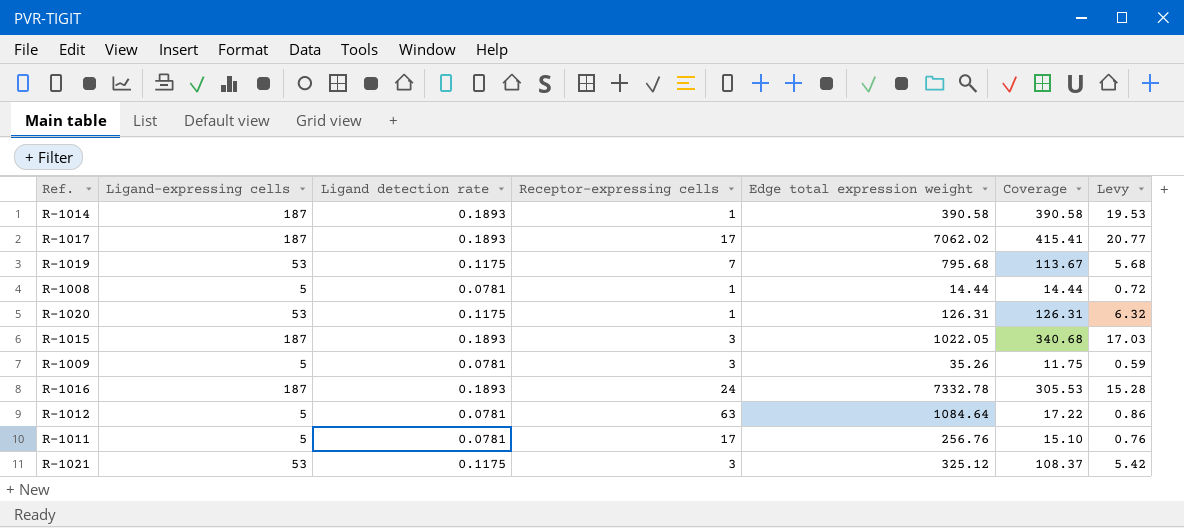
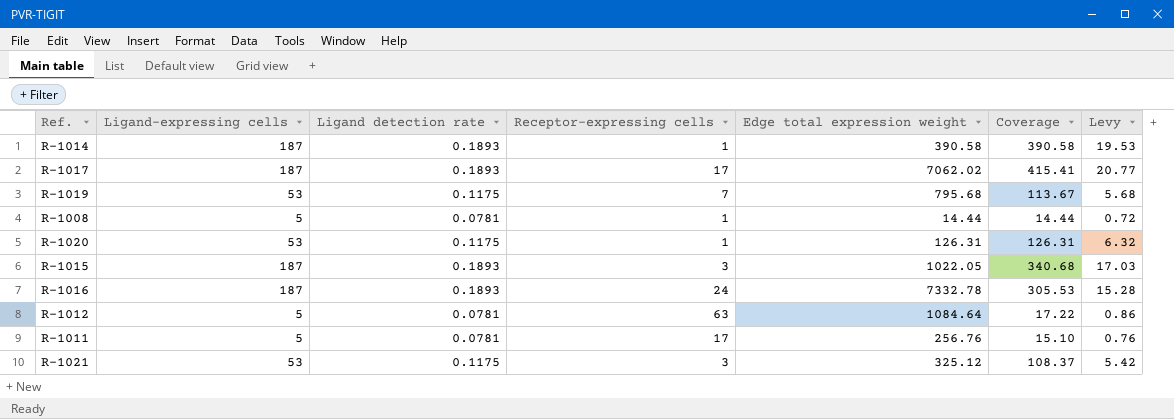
row R-1009: 5 | 0.0781 | 3 | 35.26 | 11.75 | 0.59 -> none

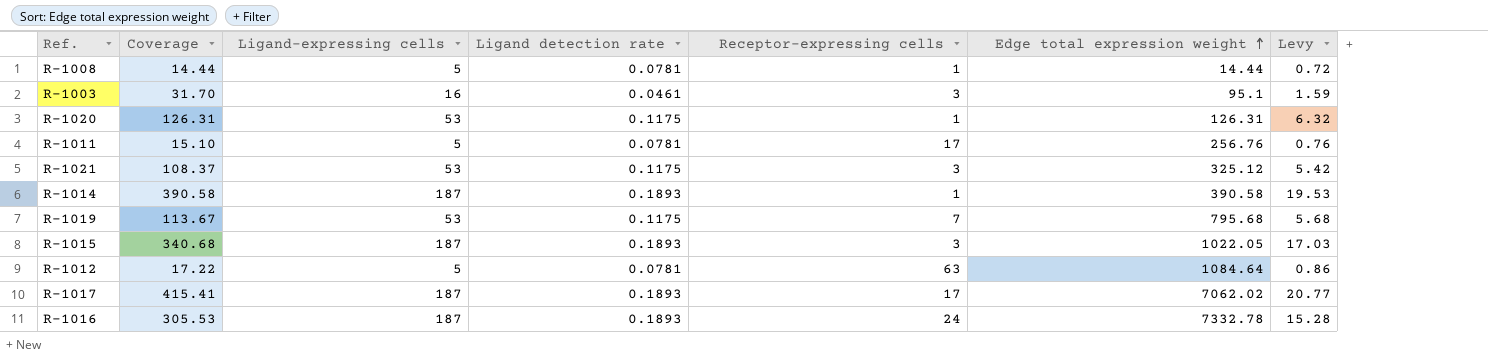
row order: none -> Edge total expression weight ascending
column Coverage | position: 6 -> 2
row R-1003: none -> 31.70 | 16 | 0.0461 | 3 | 95.1 | 1.59

